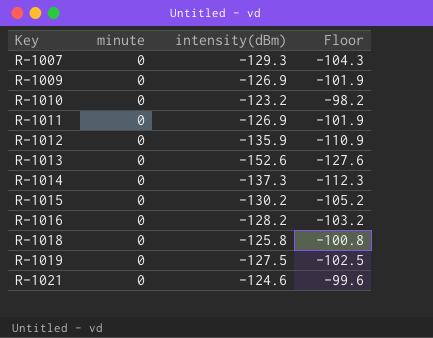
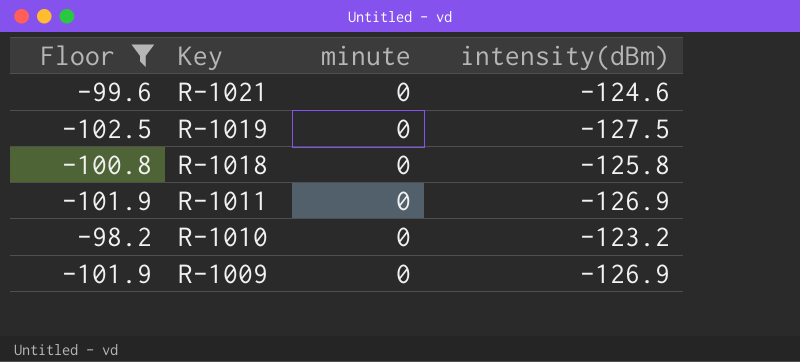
filter: none -> Floor >= -102.5
row order: Key ascending -> Key descending
column Floor | position: 4 -> 1

